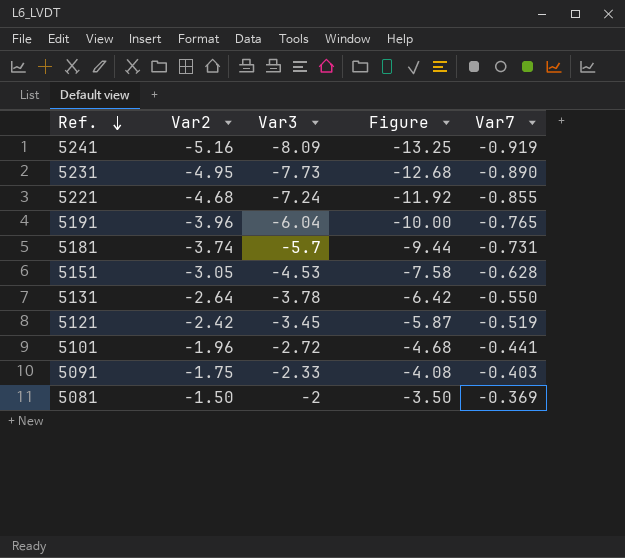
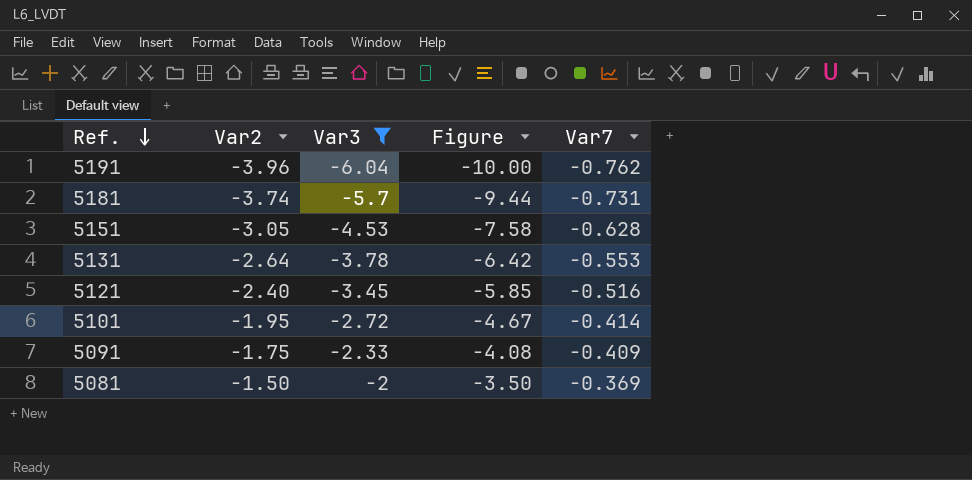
filter: none -> Var3 >= -6.04
5191 | Var7: -0.765 -> -0.762
5131 | Var7: -0.550 -> -0.553
5121 | Var2: -2.42 -> -2.40
5121 | Figure: -5.87 -> -5.85
5121 | Var7: -0.519 -> -0.516
5101 | Var2: -1.96 -> -1.95
5101 | Figure: -4.68 -> -4.67
5101 | Var7: -0.441 -> -0.414
5091 | Var7: -0.403 -> -0.409

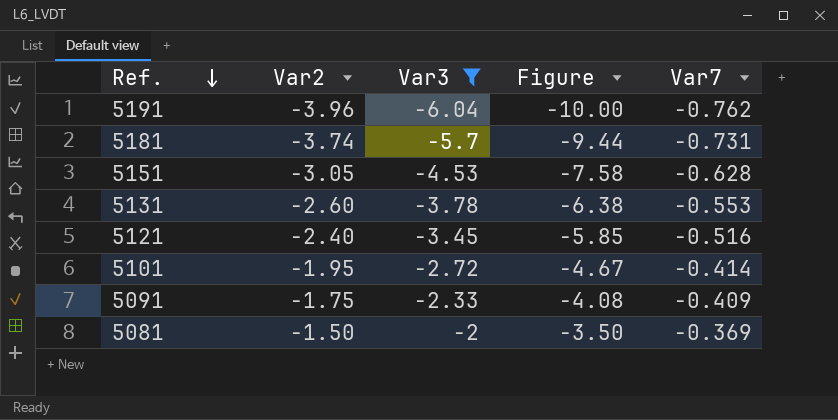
5131 | Var2: -2.64 -> -2.60
5131 | Figure: -6.42 -> -6.38

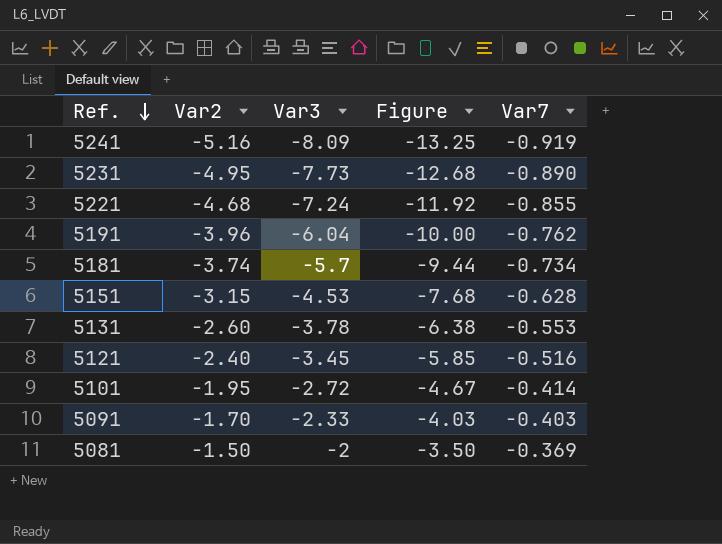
filter: Var3 >= -6.04 -> none
5181 | Var7: -0.731 -> -0.734
5151 | Var2: -3.05 -> -3.15
5151 | Figure: -7.58 -> -7.68
5091 | Var2: -1.75 -> -1.70
5091 | Figure: -4.08 -> -4.03
5091 | Var7: -0.409 -> -0.403

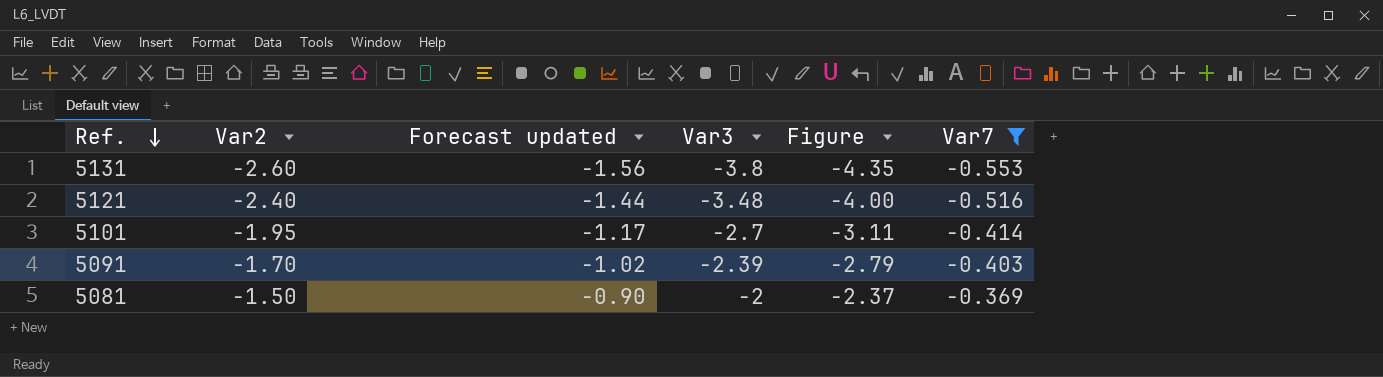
filter: none -> Var7 >= -0.553
column Forecast updated | formula: none -> [Var2] * 0.6
column Figure | formula: [Var2] + [Var3] -> [Var3] + [Var7]
5131 | Var3: -3.78 -> -3.8
5121 | Var3: -3.45 -> -3.48
5101 | Var3: -2.72 -> -2.7
5091 | Var3: -2.33 -> -2.39

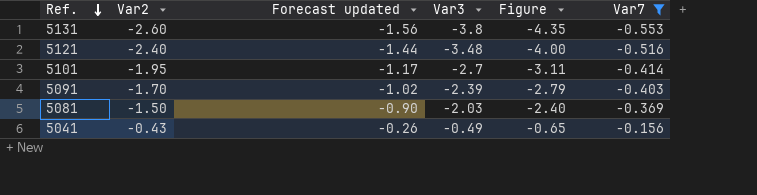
5081 | Var3: -2 -> -2.03
5081 | Figure: -2.37 -> -2.40
row 5041: none -> -0.43 | -0.26 | -0.49 | -0.65 | -0.156

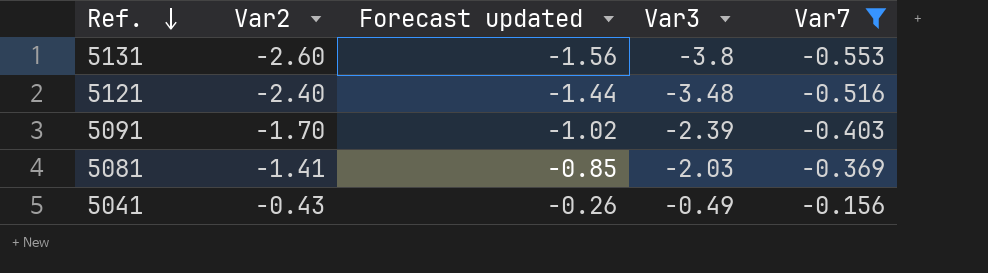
column Figure | formula: [Var3] + [Var7] -> none
row 5101: -1.95 | -1.17 | -2.7 | -3.11 | -0.414 -> none
5081 | Var2: -1.50 -> -1.41
5081 | Forecast updated: -0.90 -> -0.85

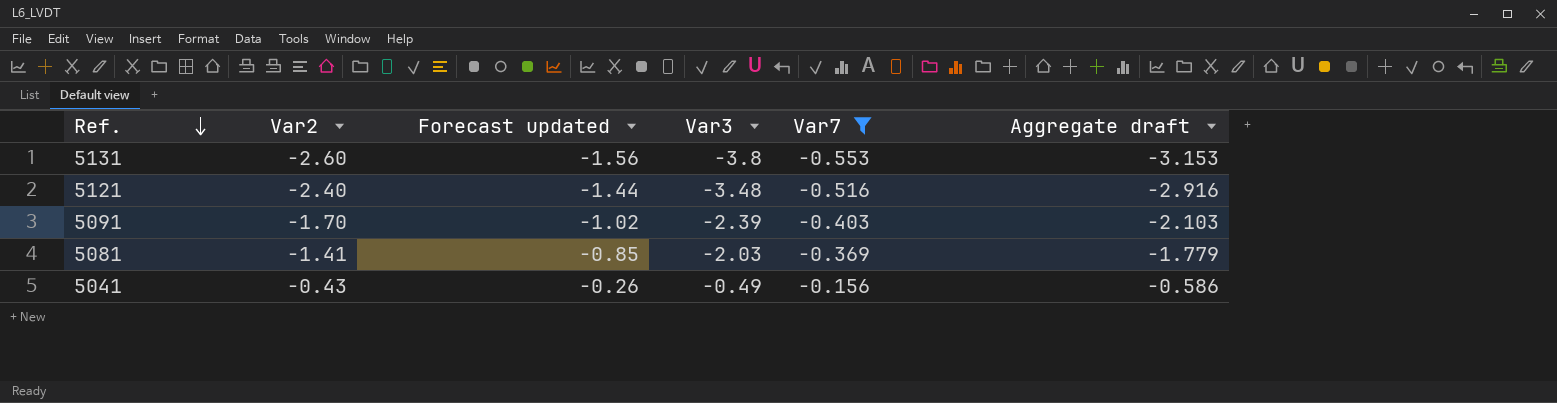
column Aggregate draft | formula: none -> [Var2] + [Var7]

